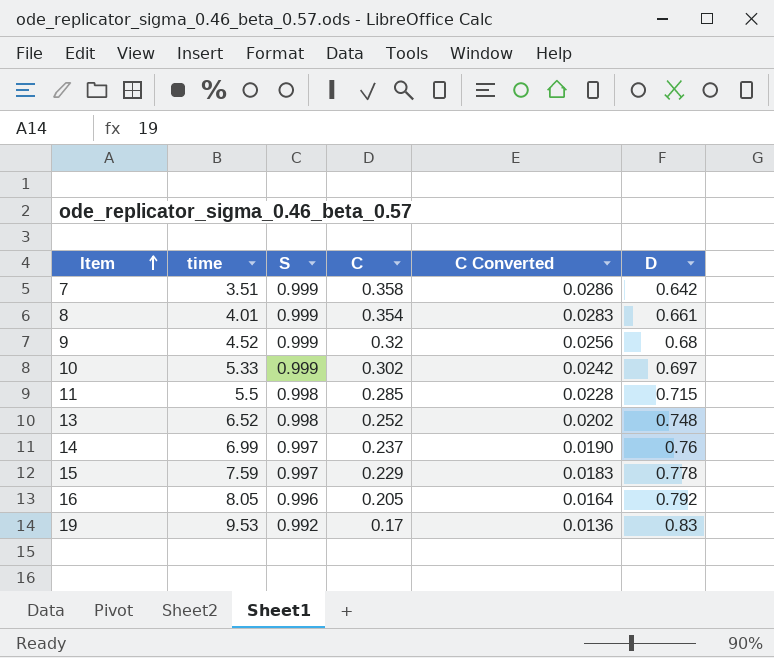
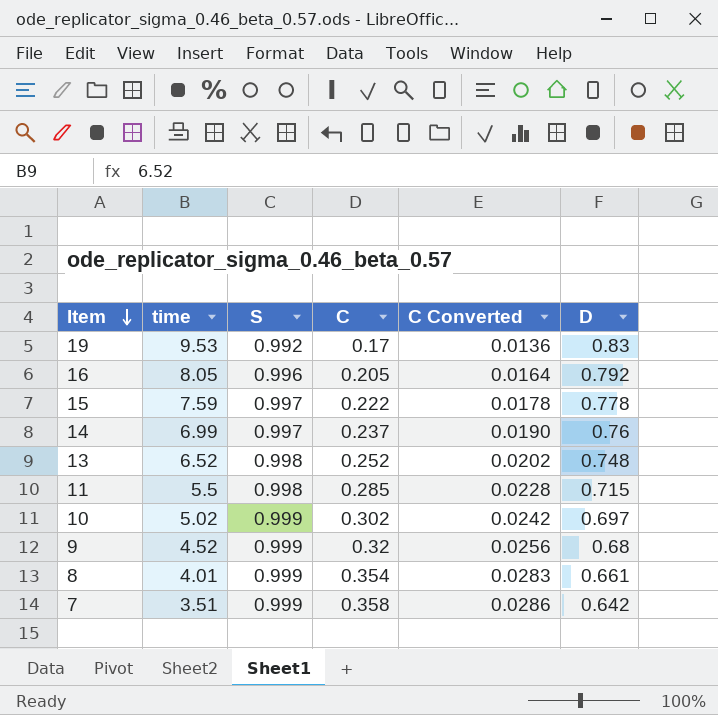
row order: Item ascending -> Item descending
15 | C: 0.229 -> 0.222
15 | C Converted: 0.0183 -> 0.0178
10 | time: 5.33 -> 5.02

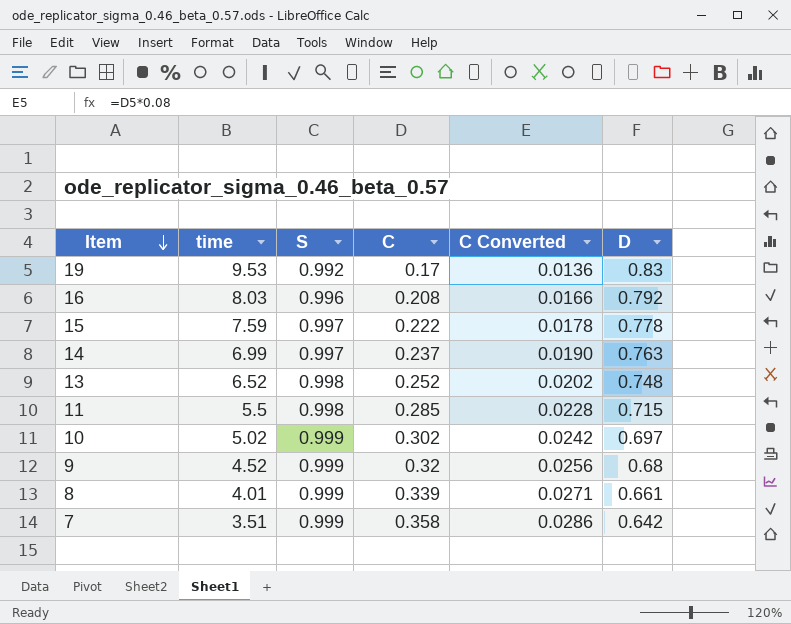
16 | time: 8.05 -> 8.03
16 | C: 0.205 -> 0.208
16 | C Converted: 0.0164 -> 0.0166
14 | D: 0.76 -> 0.763
8 | C: 0.354 -> 0.339
8 | C Converted: 0.0283 -> 0.0271

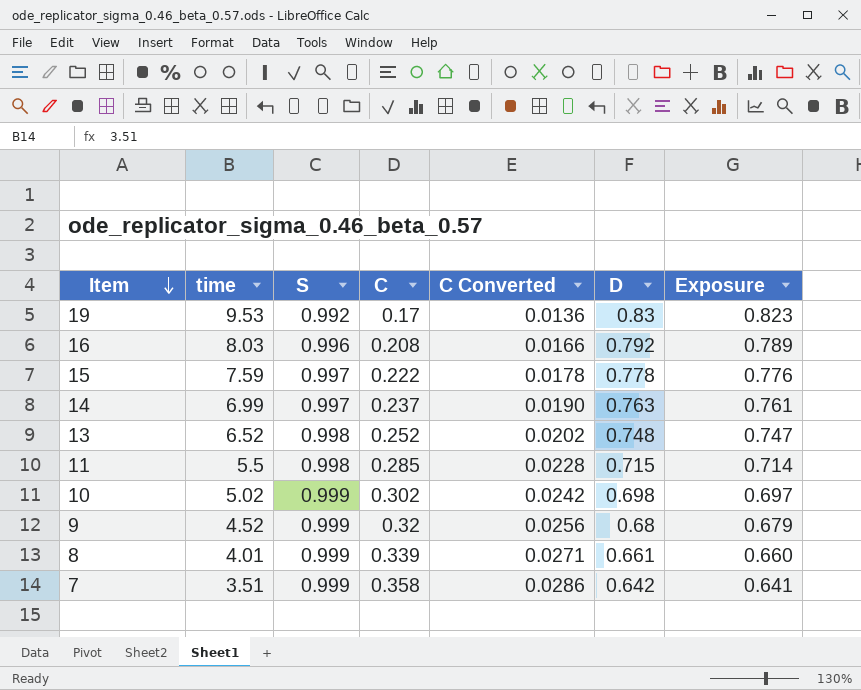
column Exposure | formula: none -> [S] * [D]
10 | D: 0.697 -> 0.698

